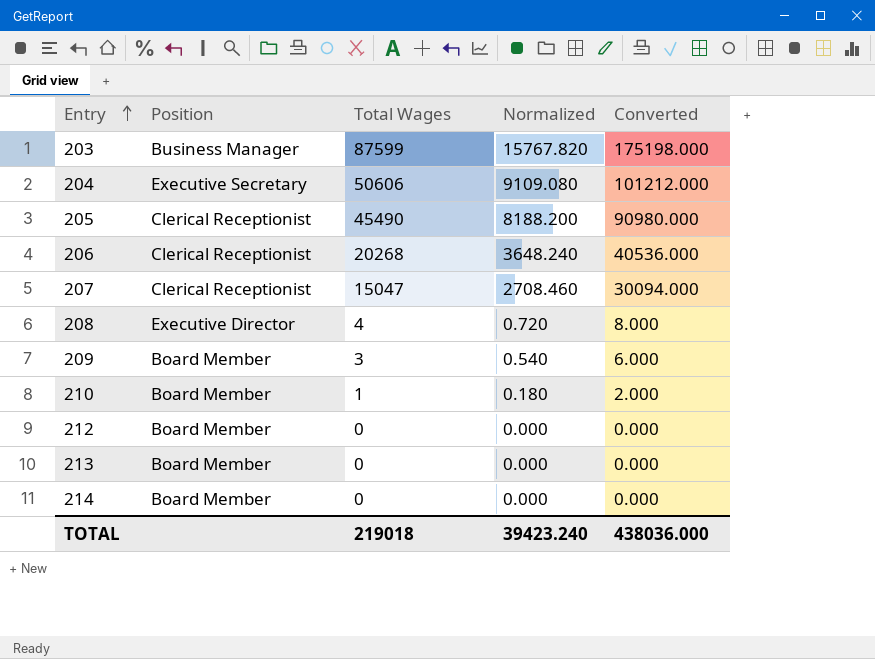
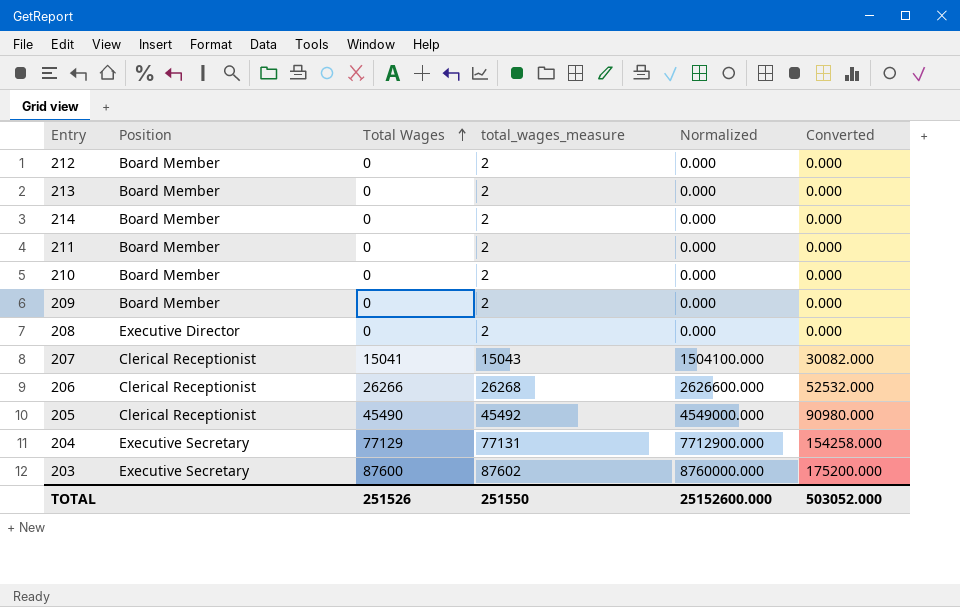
row order: Entry ascending -> Total Wages ascending
column total_wages_measure | formula: none -> [Total Wages] + 2
column Normalized | formula: [Total Wages] * 0.18 -> [Total Wages] * 100
row 211: none -> Board Member | 0 | 2 | 0.000 | 0.000
210 | Total Wages: 1 -> 0
210 | Converted: 2.000 -> 0.000
209 | Total Wages: 3 -> 0
209 | Converted: 6.000 -> 0.000
208 | Total Wages: 4 -> 0
208 | Converted: 8.000 -> 0.000
207 | Total Wages: 15047 -> 15041
207 | Converted: 30094.000 -> 30082.000
206 | Total Wages: 20268 -> 26266
206 | Converted: 40536.000 -> 52532.000
204 | Total Wages: 50606 -> 77129
204 | Converted: 101212.000 -> 154258.000
203 | Position: Business Manager -> Executive Secretary
203 | Total Wages: 87599 -> 87600
203 | Converted: 175198.000 -> 175200.000
TOTAL | Total Wages: 219018 -> 251526
TOTAL | Normalized: 39423.240 -> 25152600.000
TOTAL | Converted: 438036.000 -> 503052.000

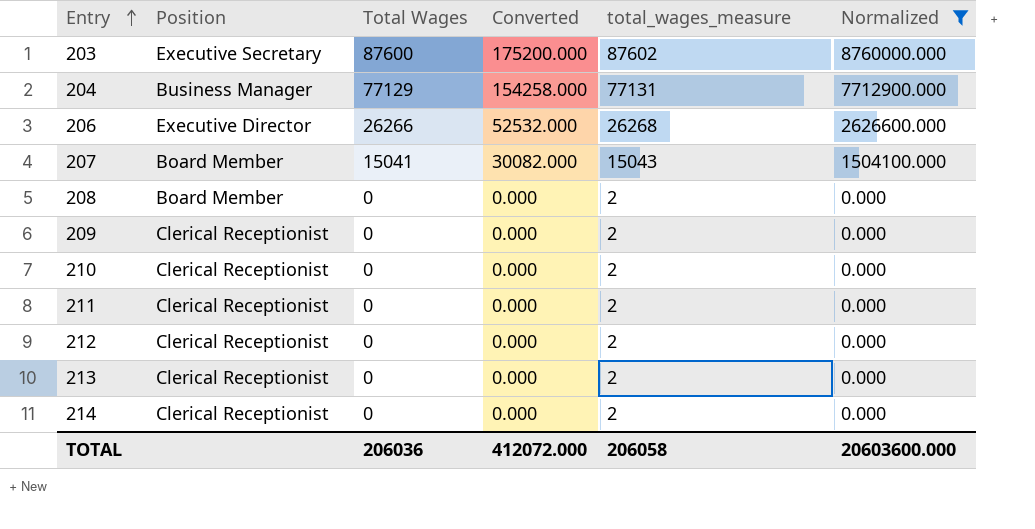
filter: none -> Normalized != 4549000.000
row order: Total Wages ascending -> Entry ascending
column Converted | position: 6 -> 4
204 | Position: Executive Secretary -> Business Manager
206 | Position: Clerical Receptionist -> Executive Director
207 | Position: Clerical Receptionist -> Board Member
208 | Position: Executive Director -> Board Member
209 | Position: Board Member -> Clerical Receptionist
210 | Position: Board Member -> Clerical Receptionist
211 | Position: Board Member -> Clerical Receptionist
212 | Position: Board Member -> Clerical Receptionist
213 | Position: Board Member -> Clerical Receptionist
214 | Position: Board Member -> Clerical Receptionist
TOTAL | Total Wages: 251526 -> 206036
TOTAL | Converted: 503052.000 -> 412072.000
TOTAL | total_wages_measure: 251550 -> 206058
TOTAL | Normalized: 25152600.000 -> 20603600.000

